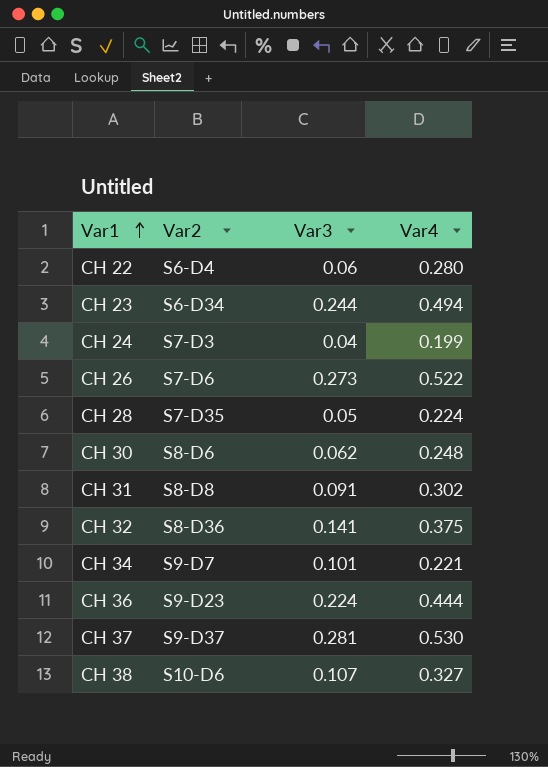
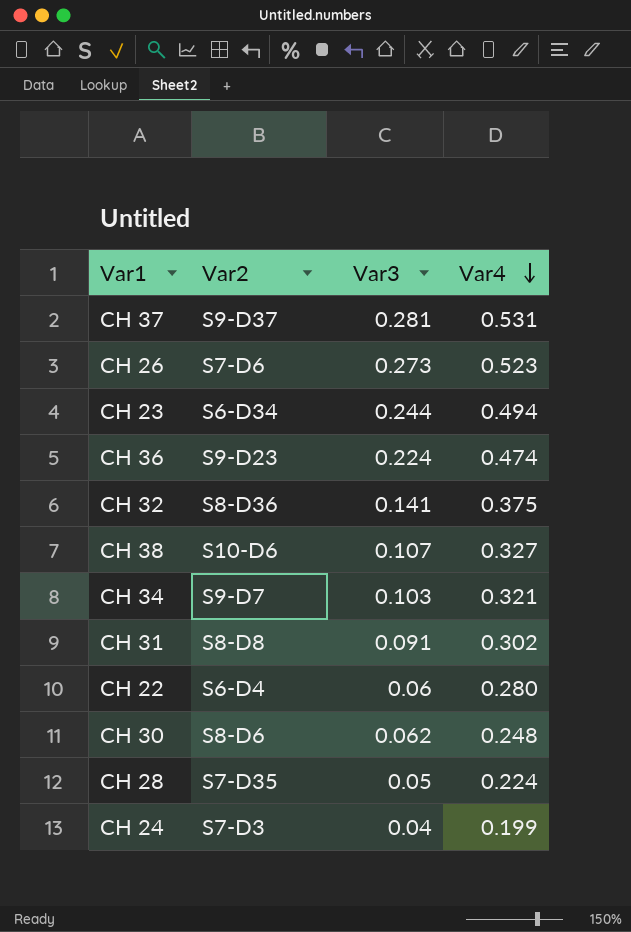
row order: Var1 ascending -> Var4 descending
CH 37 | Var4: 0.530 -> 0.531
CH 26 | Var4: 0.522 -> 0.523
CH 36 | Var4: 0.444 -> 0.474
CH 34 | Var3: 0.101 -> 0.103
CH 34 | Var4: 0.221 -> 0.321

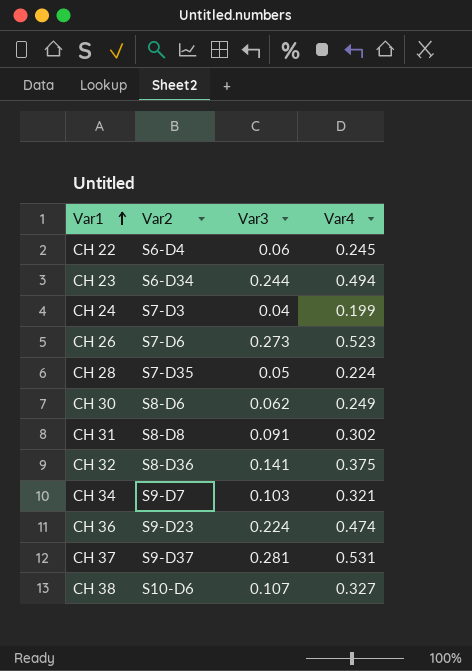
row order: Var4 descending -> Var1 ascending
CH 22 | Var4: 0.280 -> 0.245
CH 30 | Var4: 0.248 -> 0.249

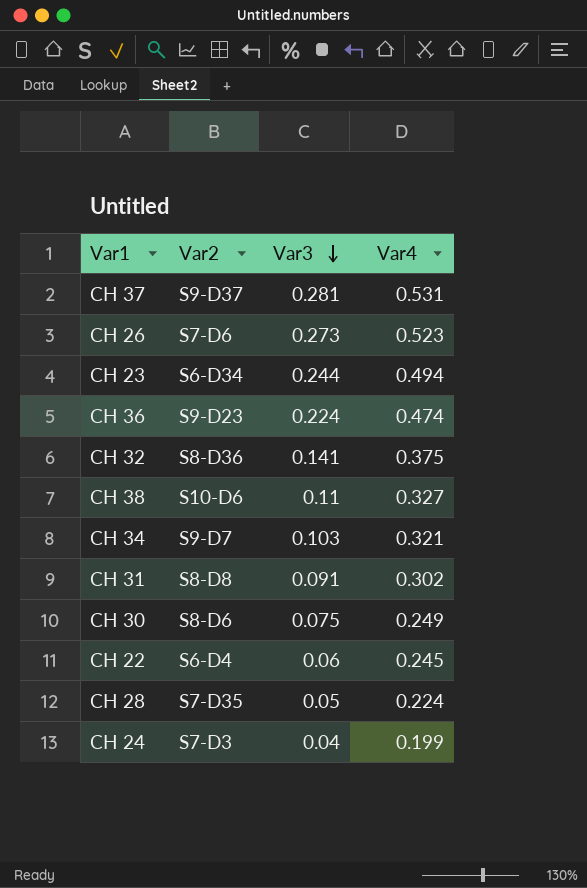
row order: Var1 ascending -> Var3 descending
CH 38 | Var3: 0.107 -> 0.11
CH 30 | Var3: 0.062 -> 0.075

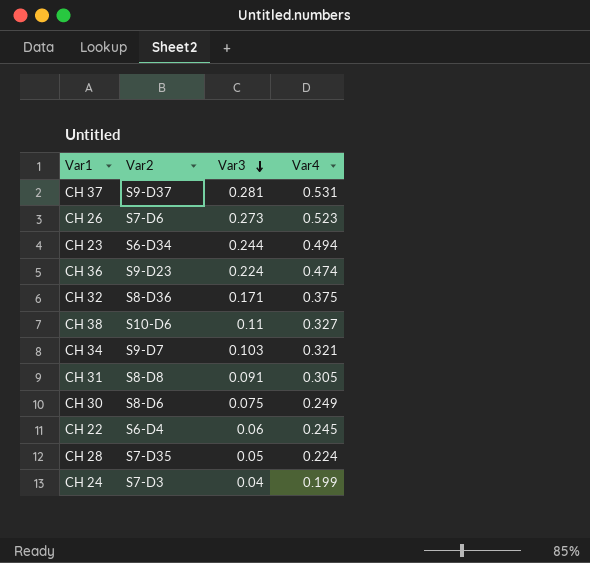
CH 32 | Var3: 0.141 -> 0.171
CH 31 | Var4: 0.302 -> 0.305

